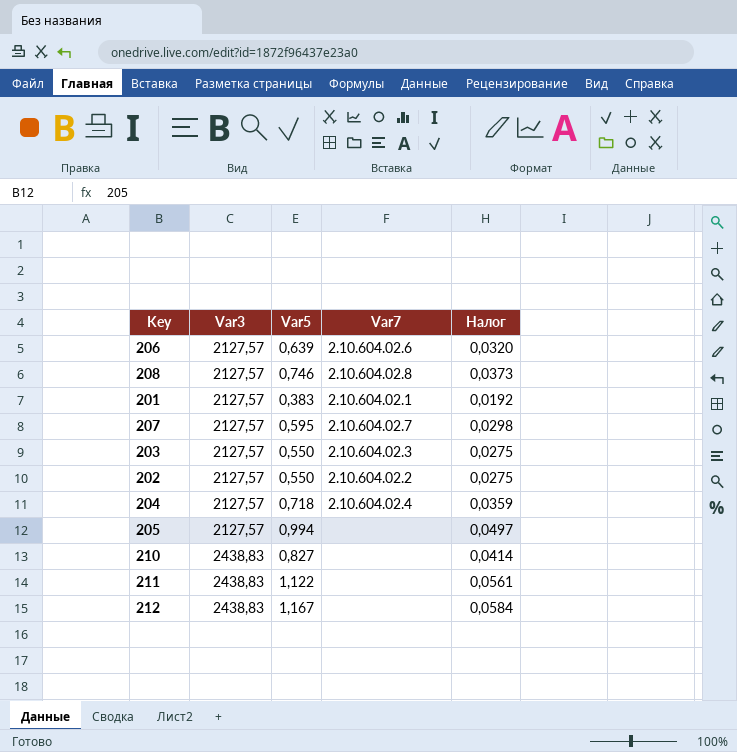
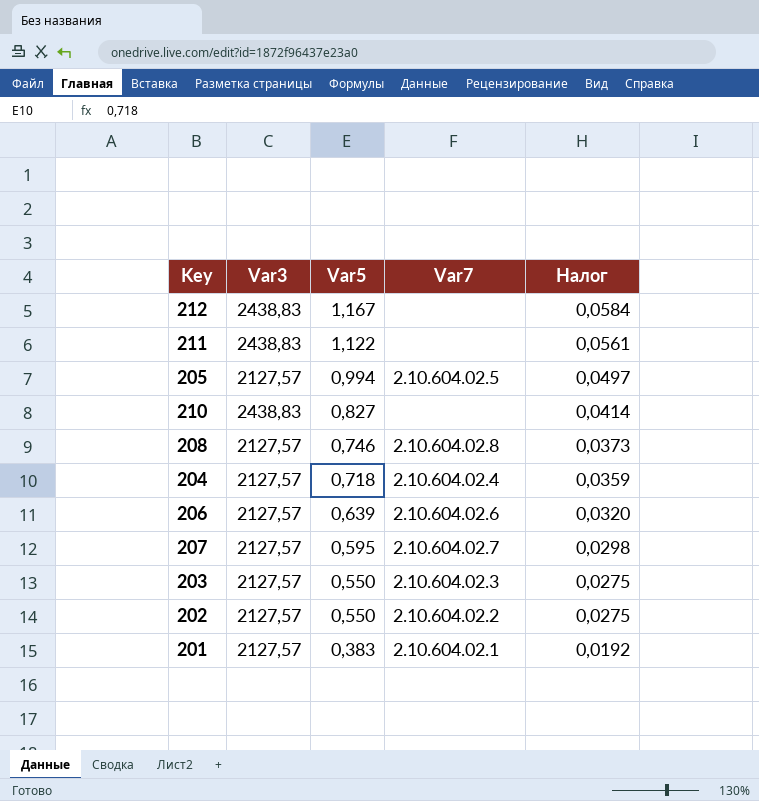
row order: Var3 ascending -> Var5 descending
205 | Var7: none -> 2.10.604.02.5

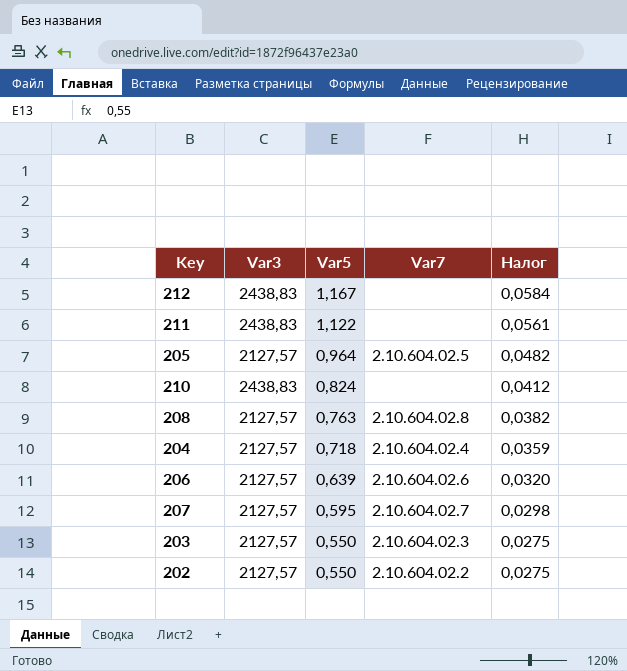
row 201: 2127,57 | 0,383 | 2.10.604.02.1 | 0,0192 -> none
205 | Var5: 0,994 -> 0,964
205 | Налог: 0,0497 -> 0,0482
210 | Var5: 0,827 -> 0,824
210 | Налог: 0,0414 -> 0,0412
208 | Var5: 0,746 -> 0,763
208 | Налог: 0,0373 -> 0,0382

